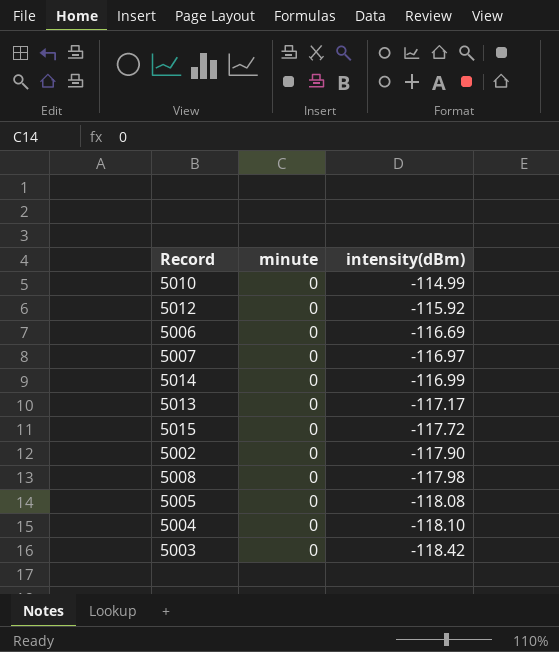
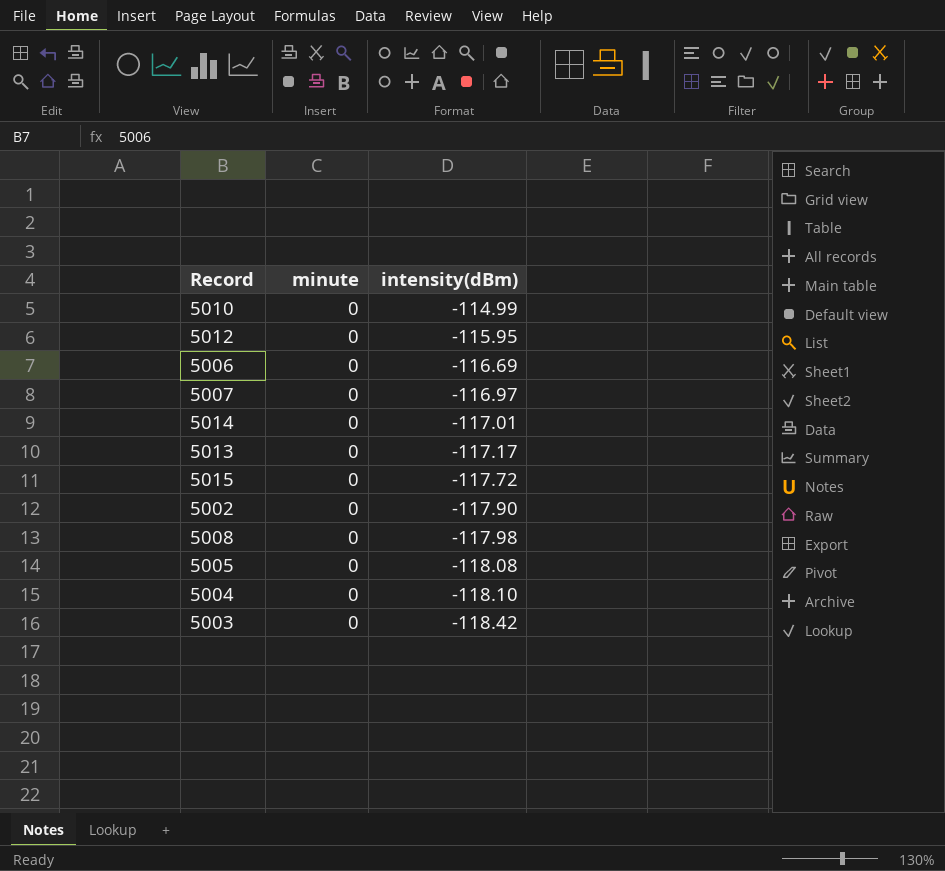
5012 | intensity(dBm): -115.92 -> -115.95
5014 | intensity(dBm): -116.99 -> -117.01

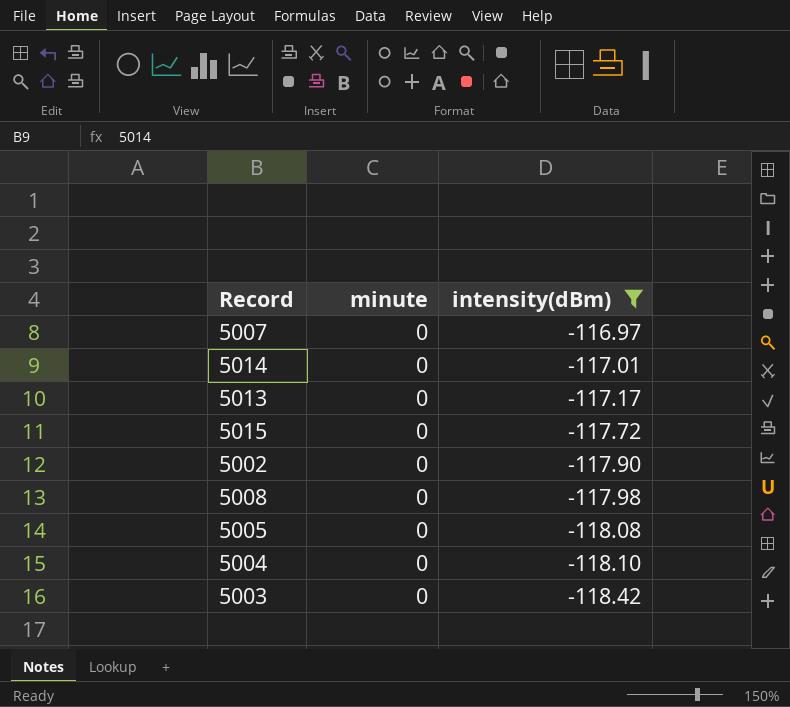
filter: none -> intensity(dBm) <= -116.97

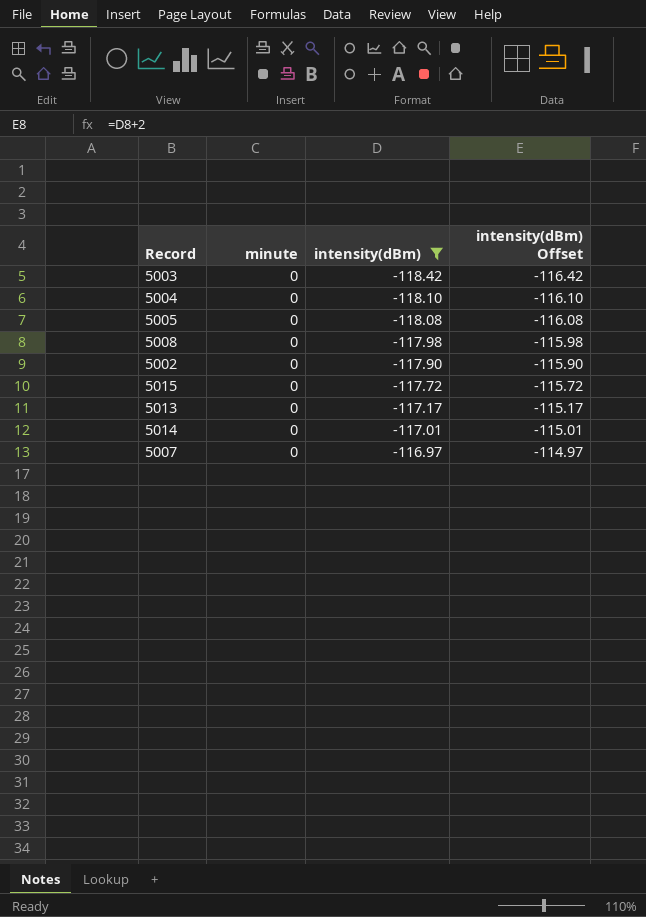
row order: intensity(dBm) descending -> intensity(dBm) ascending
column intensity(dBm) Offset | formula: none -> [intensity(dBm)] + 2

